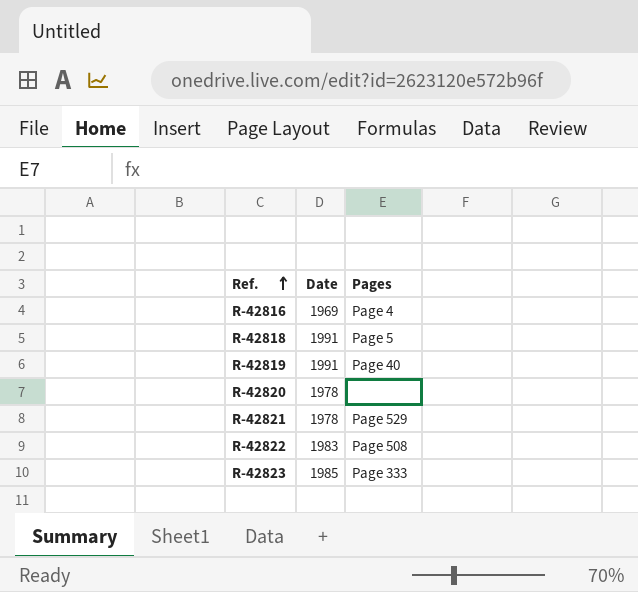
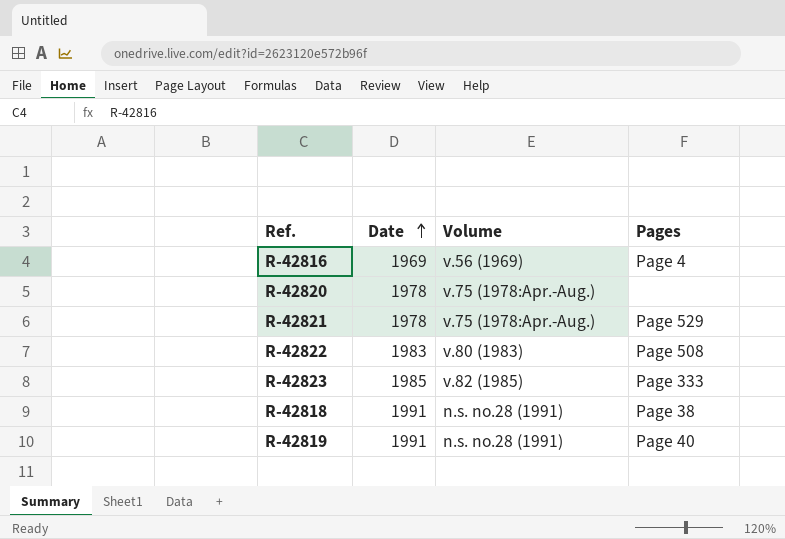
row order: Ref. ascending -> Date ascending
column Volume | position: none -> 3
R-42818 | Pages: Page 5 -> Page 38

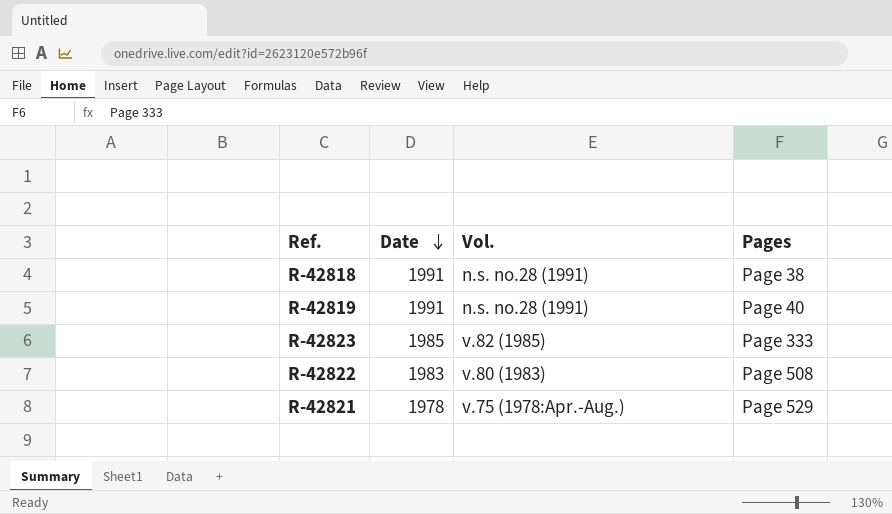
row order: Date ascending -> Date descending
column name: Volume -> Vol.
row R-42816: 1969 | v.56 (1969) | Page 4 -> none
row R-42820: 1978 | v.75 (1978:Apr.-Aug.) | none -> none

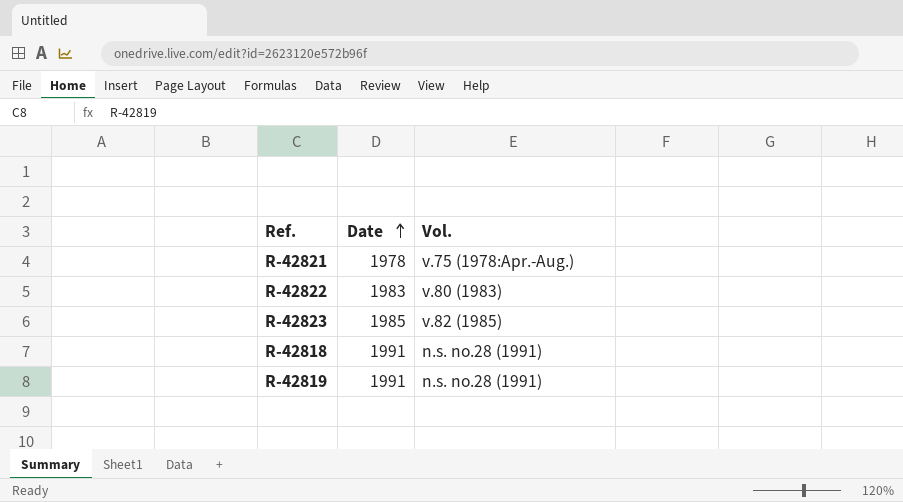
row order: Date descending -> Date ascending
column Pages | position: 4 -> none

